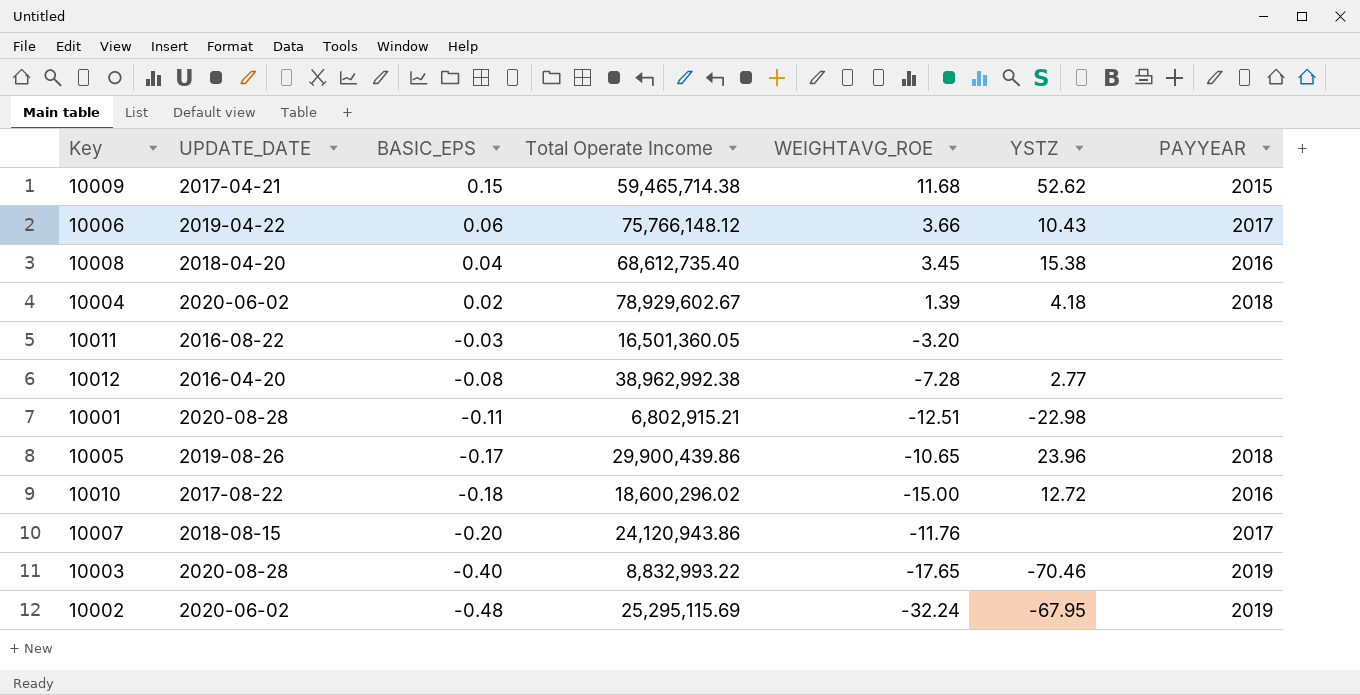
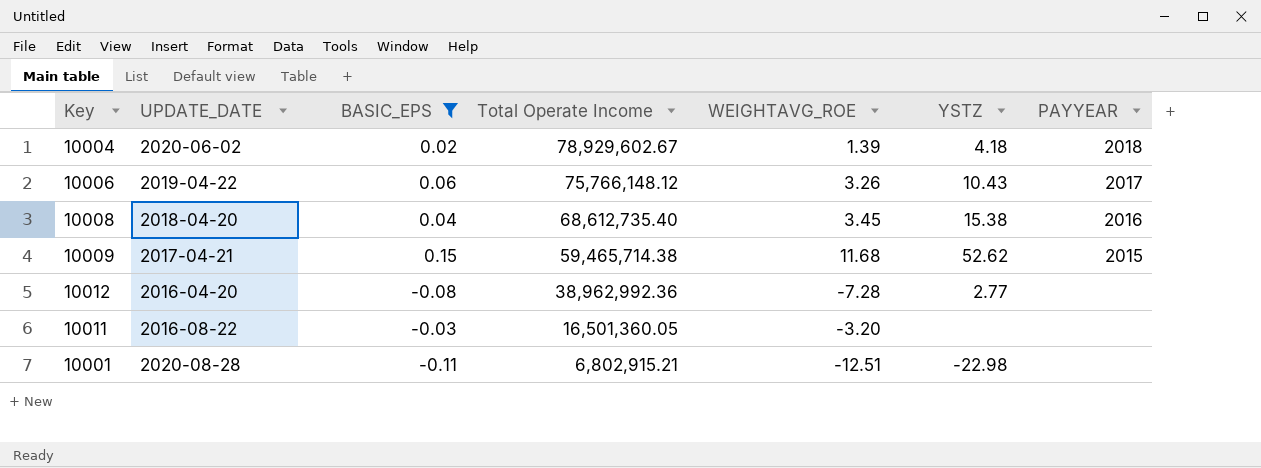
filter: none -> BASIC_EPS >= -0.11
row order: BASIC_EPS descending -> Total Operate Income descending
10006 | WEIGHTAVG_ROE: 3.66 -> 3.26
10012 | Total Operate Income: 38,962,992.38 -> 38,962,992.36

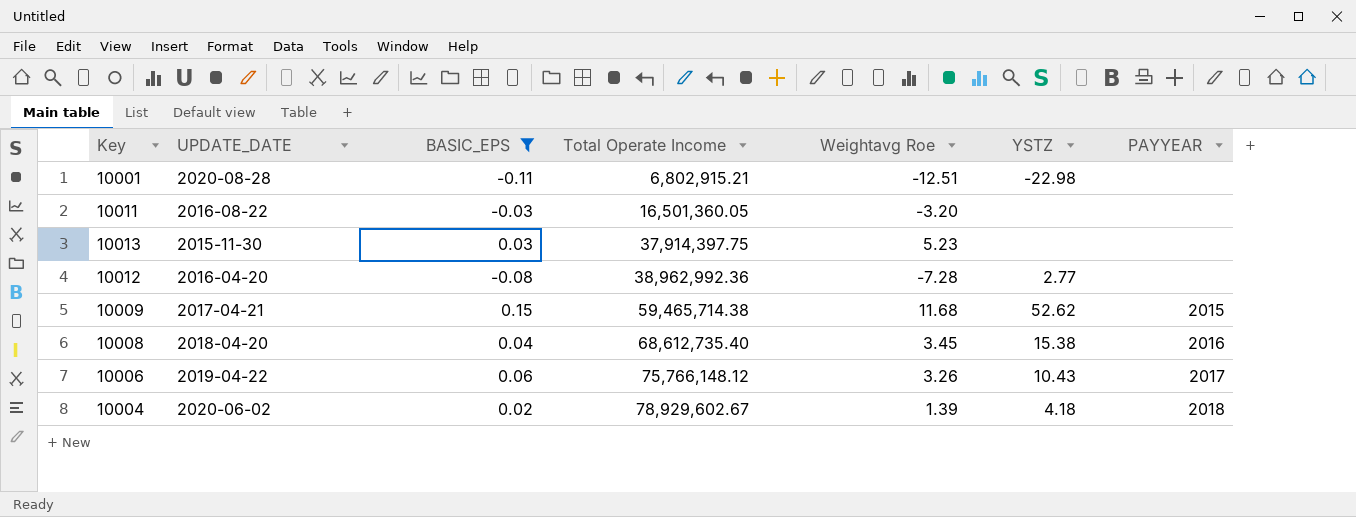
row order: Total Operate Income descending -> Total Operate Income ascending
column name: WEIGHTAVG_ROE -> Weightavg Roe
row 10013: none -> 2015-11-30 | 0.03 | 37,914,397.75 | 5.23 | none | none

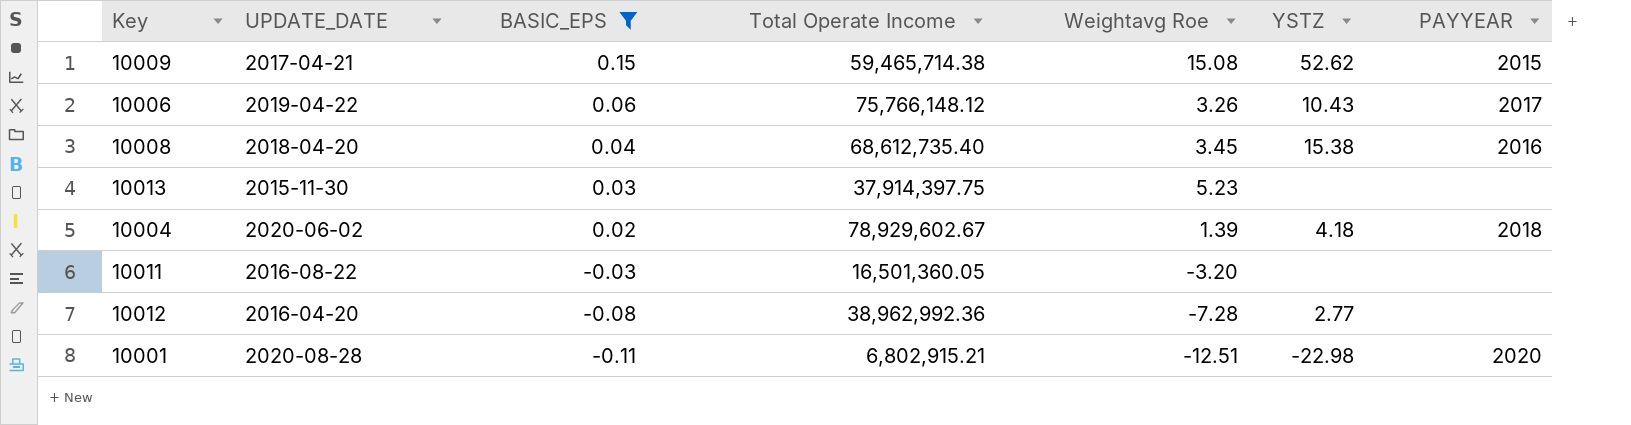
row order: Total Operate Income ascending -> BASIC_EPS descending
10009 | Weightavg Roe: 11.68 -> 15.08
10001 | PAYYEAR: none -> 2020

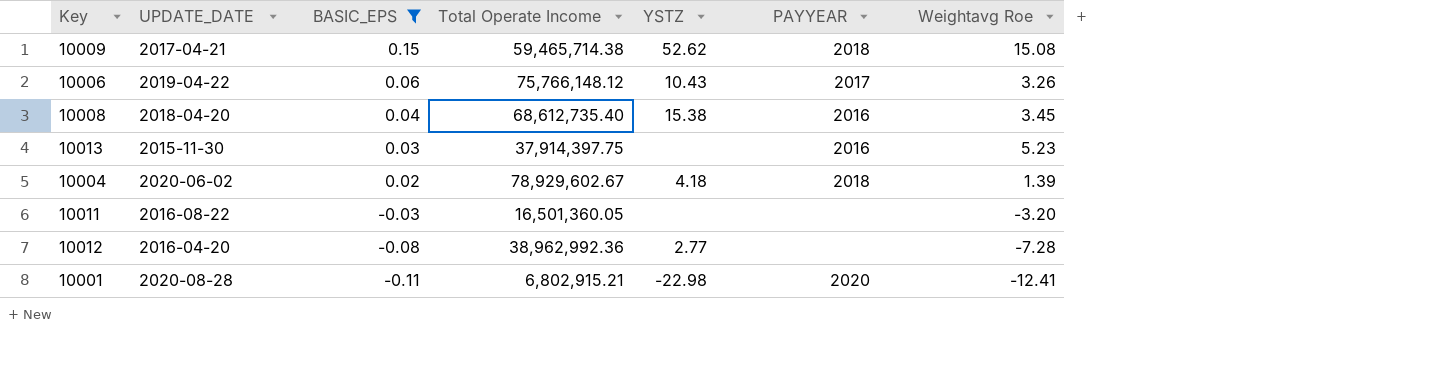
column Weightavg Roe | position: 5 -> 7
10009 | PAYYEAR: 2015 -> 2018
10013 | PAYYEAR: none -> 2016
10001 | Weightavg Roe: -12.51 -> -12.41

